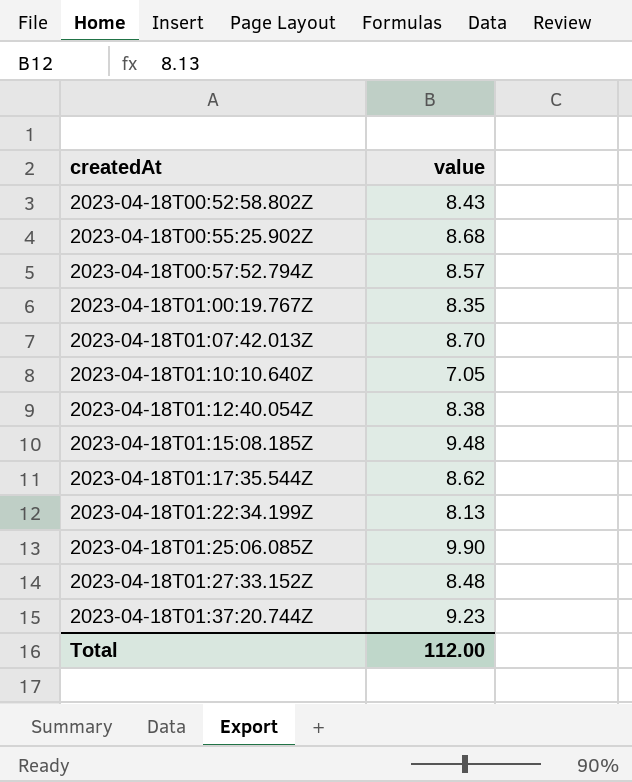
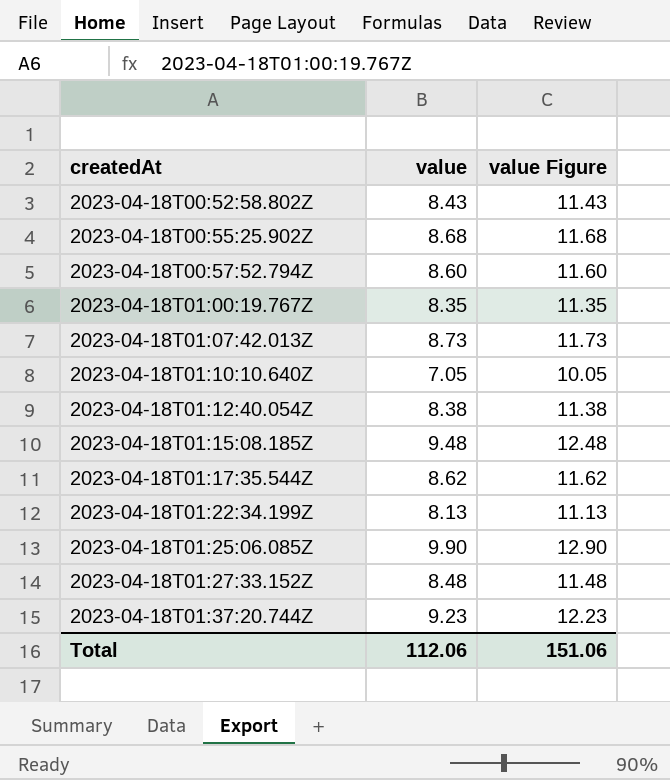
column value Figure | formula: none -> [value] + 3
2023-04-18T00:57:52.794Z | value: 8.57 -> 8.60
2023-04-18T01:07:42.013Z | value: 8.70 -> 8.73
Total | value: 112.00 -> 112.06

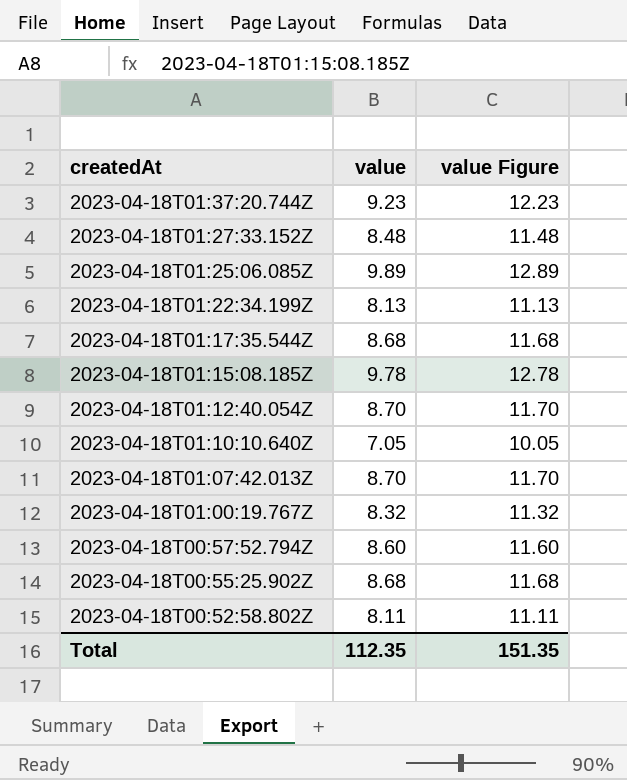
row order: createdAt ascending -> createdAt descending
2023-04-18T01:25:06.085Z | value: 9.90 -> 9.89
2023-04-18T01:25:06.085Z | value Figure: 12.90 -> 12.89
2023-04-18T01:17:35.544Z | value: 8.62 -> 8.68
2023-04-18T01:17:35.544Z | value Figure: 11.62 -> 11.68
2023-04-18T01:15:08.185Z | value: 9.48 -> 9.78
2023-04-18T01:15:08.185Z | value Figure: 12.48 -> 12.78
2023-04-18T01:12:40.054Z | value: 8.38 -> 8.70
2023-04-18T01:12:40.054Z | value Figure: 11.38 -> 11.70
2023-04-18T01:07:42.013Z | value: 8.73 -> 8.70
2023-04-18T01:07:42.013Z | value Figure: 11.73 -> 11.70
2023-04-18T01:00:19.767Z | value: 8.35 -> 8.32
2023-04-18T01:00:19.767Z | value Figure: 11.35 -> 11.32
2023-04-18T00:52:58.802Z | value: 8.43 -> 8.11
2023-04-18T00:52:58.802Z | value Figure: 11.43 -> 11.11
Total | value: 112.06 -> 112.35
Total | value Figure: 151.06 -> 151.35

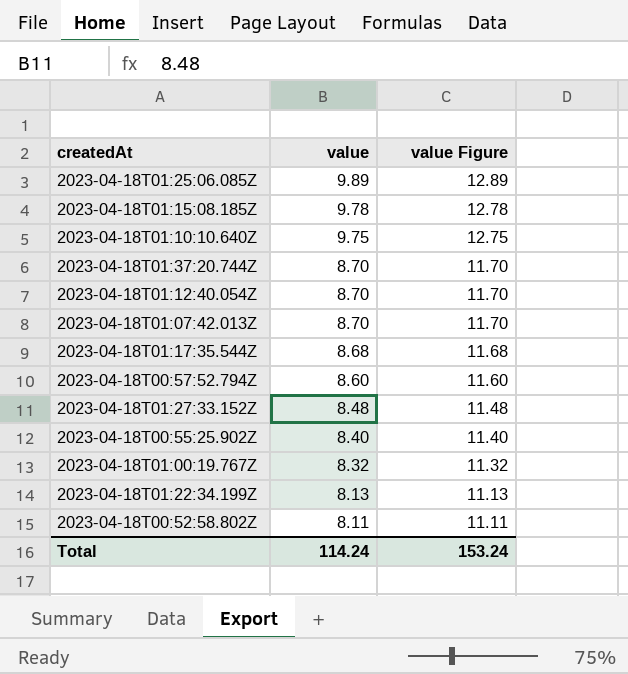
row order: createdAt descending -> value descending
2023-04-18T01:10:10.640Z | value: 7.05 -> 9.75
2023-04-18T01:10:10.640Z | value Figure: 10.05 -> 12.75
2023-04-18T01:37:20.744Z | value: 9.23 -> 8.70
2023-04-18T01:37:20.744Z | value Figure: 12.23 -> 11.70
2023-04-18T00:55:25.902Z | value: 8.68 -> 8.40
2023-04-18T00:55:25.902Z | value Figure: 11.68 -> 11.40
Total | value: 112.35 -> 114.24
Total | value Figure: 151.35 -> 153.24

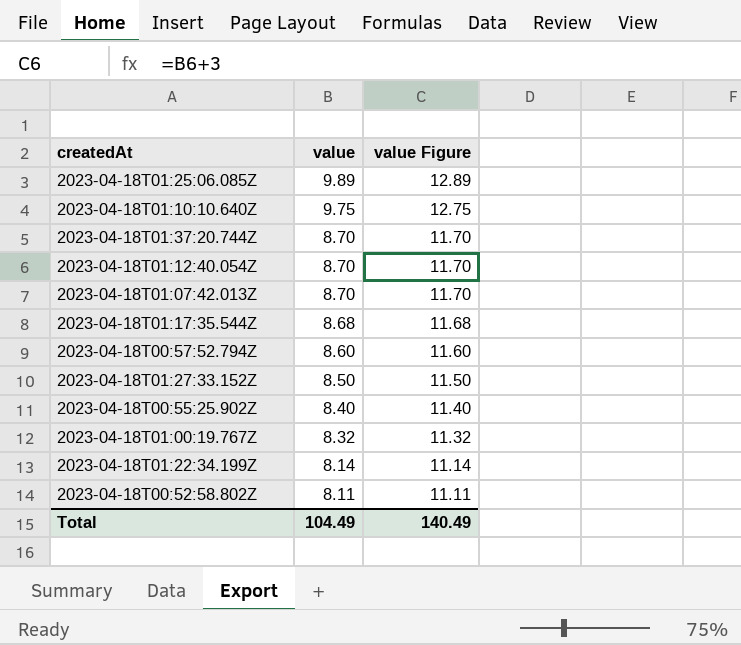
row 2023-04-18T01:15:08.185Z: 9.78 | 12.78 -> none
2023-04-18T01:27:33.152Z | value: 8.48 -> 8.50
2023-04-18T01:27:33.152Z | value Figure: 11.48 -> 11.50
2023-04-18T01:22:34.199Z | value: 8.13 -> 8.14
2023-04-18T01:22:34.199Z | value Figure: 11.13 -> 11.14
Total | value: 114.24 -> 104.49
Total | value Figure: 153.24 -> 140.49

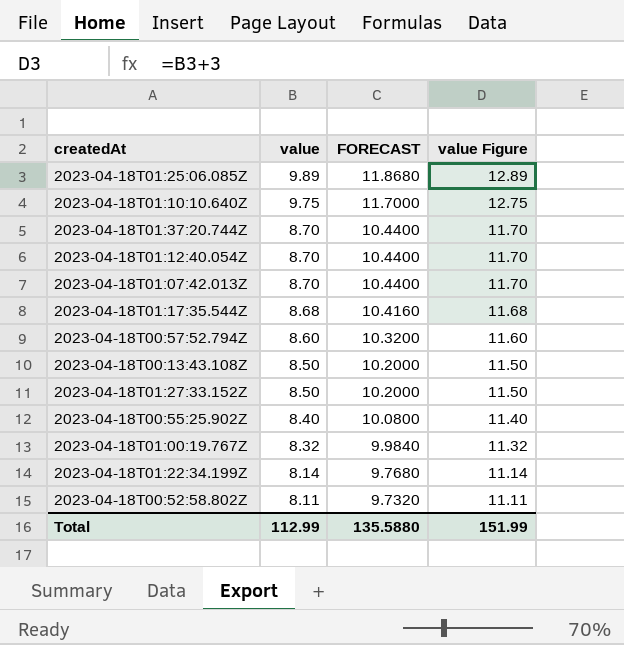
column FORECAST | formula: none -> [value] * 1.2
row 2023-04-18T00:13:43.108Z: none -> 8.50 | 10.2000 | 11.50
Total | value: 104.49 -> 112.99
Total | value Figure: 140.49 -> 151.99

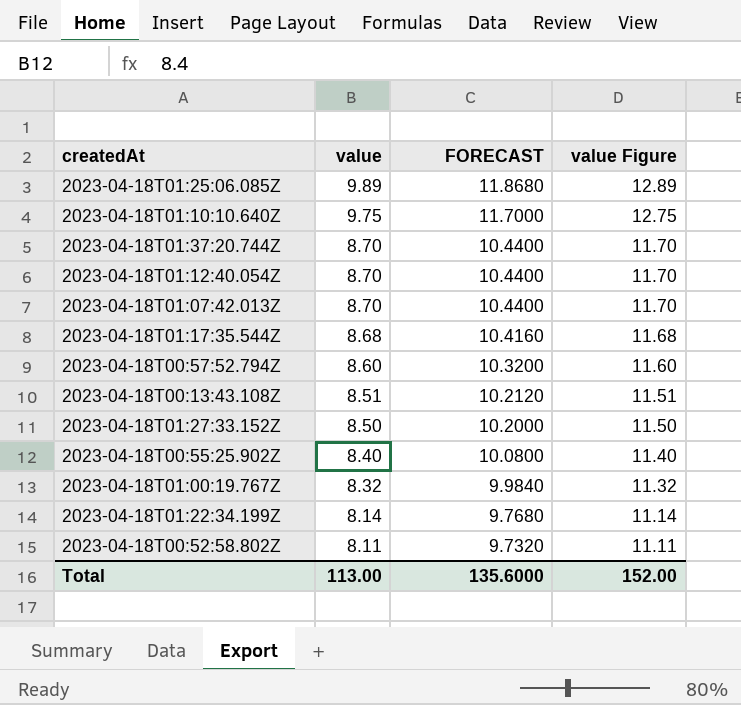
2023-04-18T00:13:43.108Z | value: 8.50 -> 8.51
2023-04-18T00:13:43.108Z | FORECAST: 10.2000 -> 10.2120
2023-04-18T00:13:43.108Z | value Figure: 11.50 -> 11.51
Total | value: 112.99 -> 113.00
Total | FORECAST: 135.5880 -> 135.6000
Total | value Figure: 151.99 -> 152.00

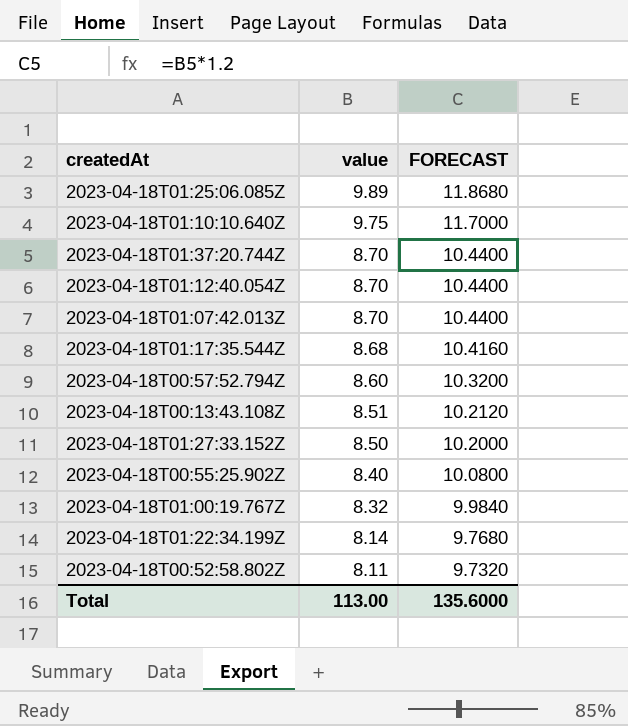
column value Figure | formula: [value] + 3 -> none

